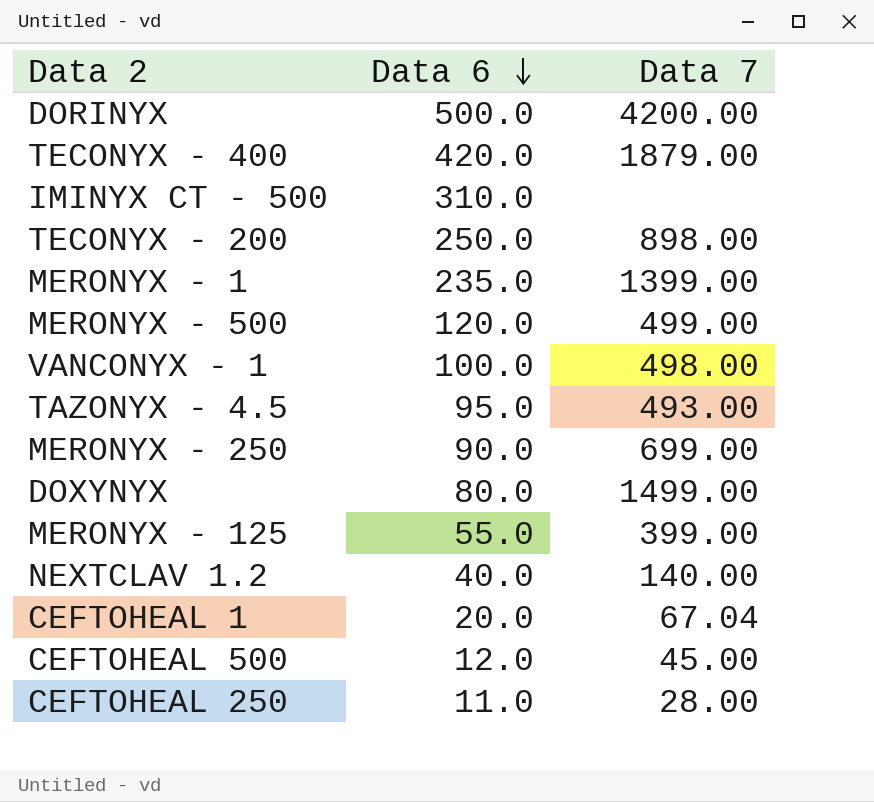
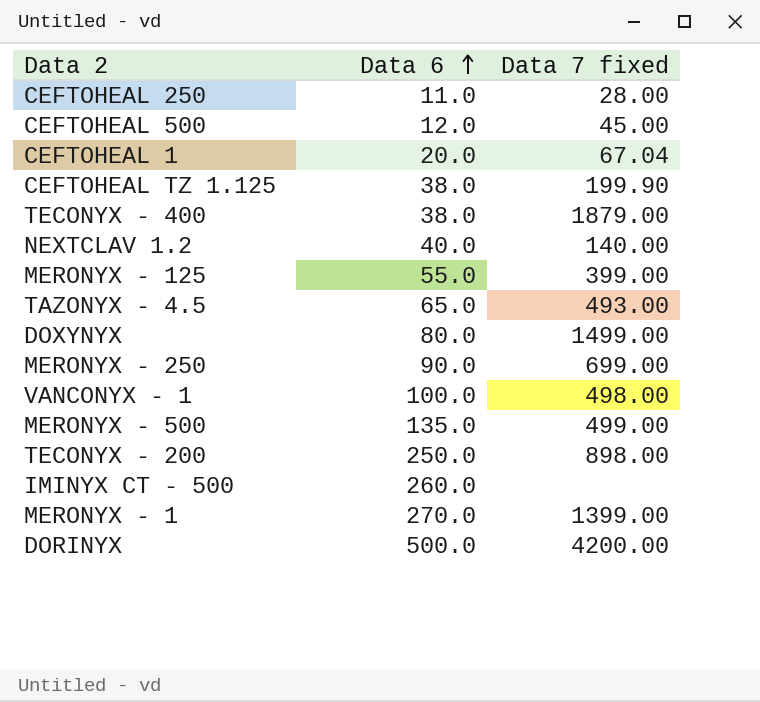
row order: Data 6 descending -> Data 6 ascending
column name: Data 7 -> Data 7 fixed
row CEFTOHEAL TZ 1.125: none -> 38.0 | 199.90
TECONYX - 400 | Data 6: 420.0 -> 38.0
TAZONYX - 4.5 | Data 6: 95.0 -> 65.0
MERONYX - 500 | Data 6: 120.0 -> 135.0
IMINYX CT - 500 | Data 6: 310.0 -> 260.0
MERONYX - 1 | Data 6: 235.0 -> 270.0

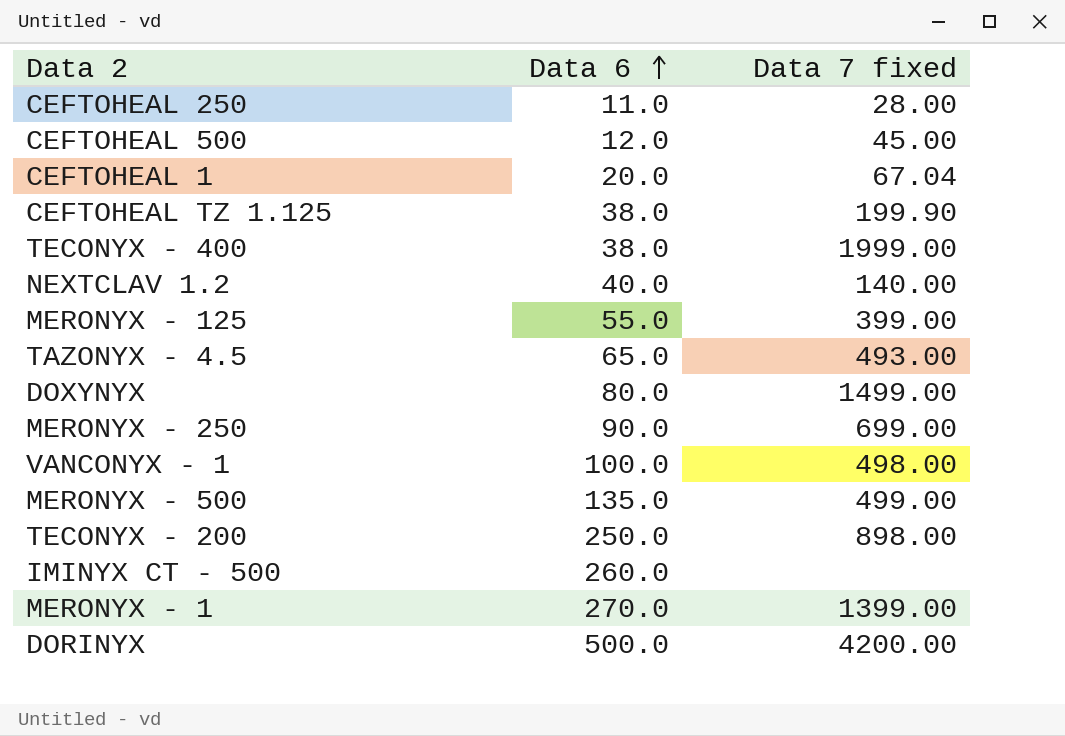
TECONYX - 400 | Data 7 fixed: 1879.00 -> 1999.00

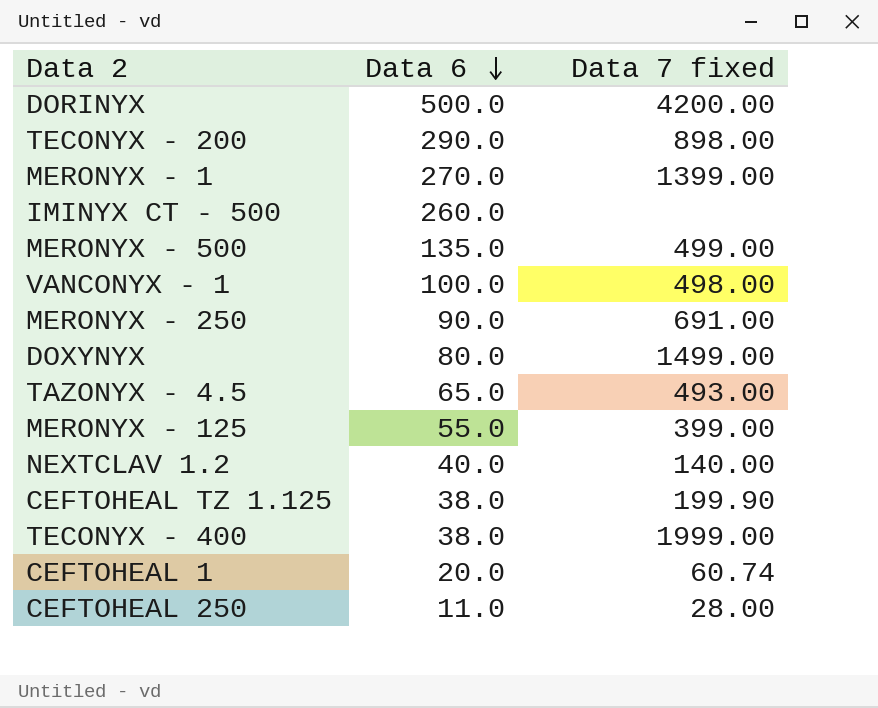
row order: Data 6 ascending -> Data 6 descending
row CEFTOHEAL 500: 12.0 | 45.00 -> none
TECONYX - 200 | Data 6: 250.0 -> 290.0
MERONYX - 250 | Data 7 fixed: 699.00 -> 691.00
CEFTOHEAL 1 | Data 7 fixed: 67.04 -> 60.74

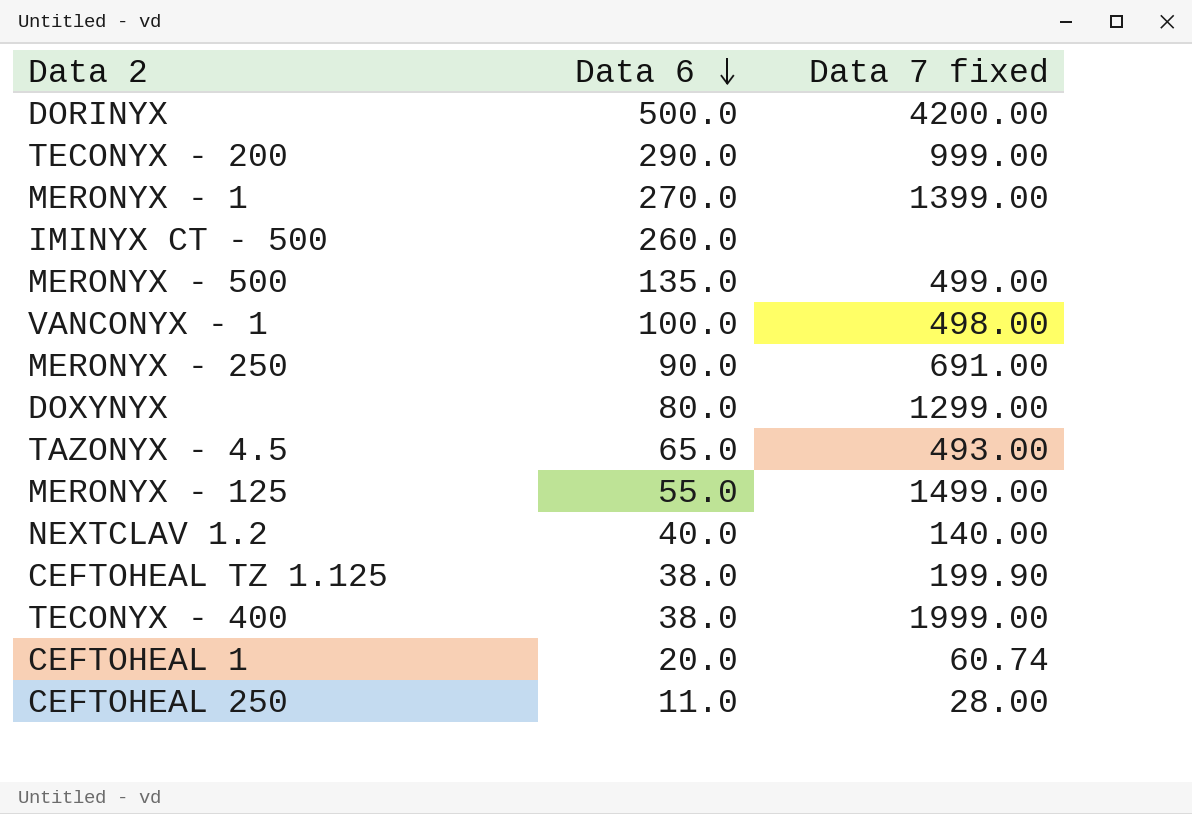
TECONYX - 200 | Data 7 fixed: 898.00 -> 999.00
DOXYNYX | Data 7 fixed: 1499.00 -> 1299.00
MERONYX - 125 | Data 7 fixed: 399.00 -> 1499.00

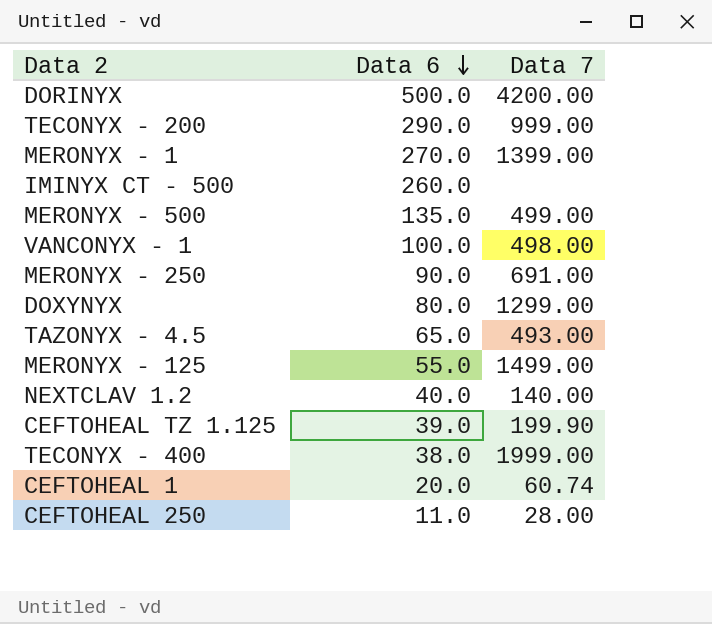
column name: Data 7 fixed -> Data 7
CEFTOHEAL TZ 1.125 | Data 6: 38.0 -> 39.0

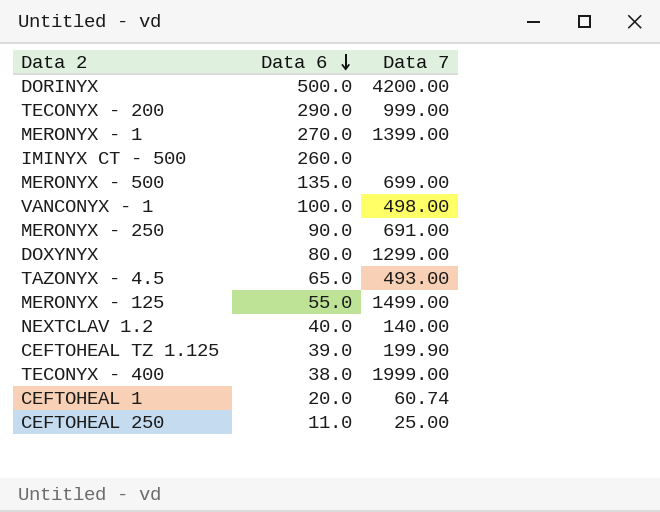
MERONYX - 500 | Data 7: 499.00 -> 699.00
CEFTOHEAL 250 | Data 7: 28.00 -> 25.00

